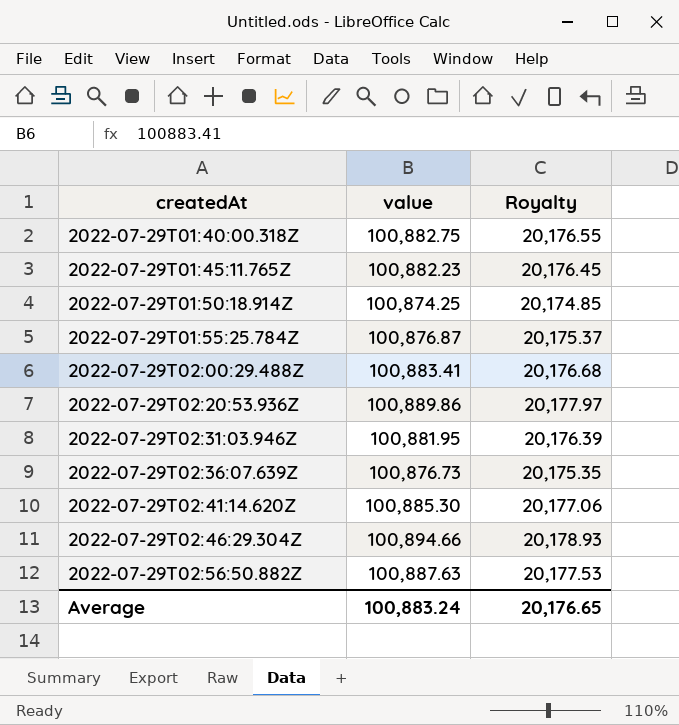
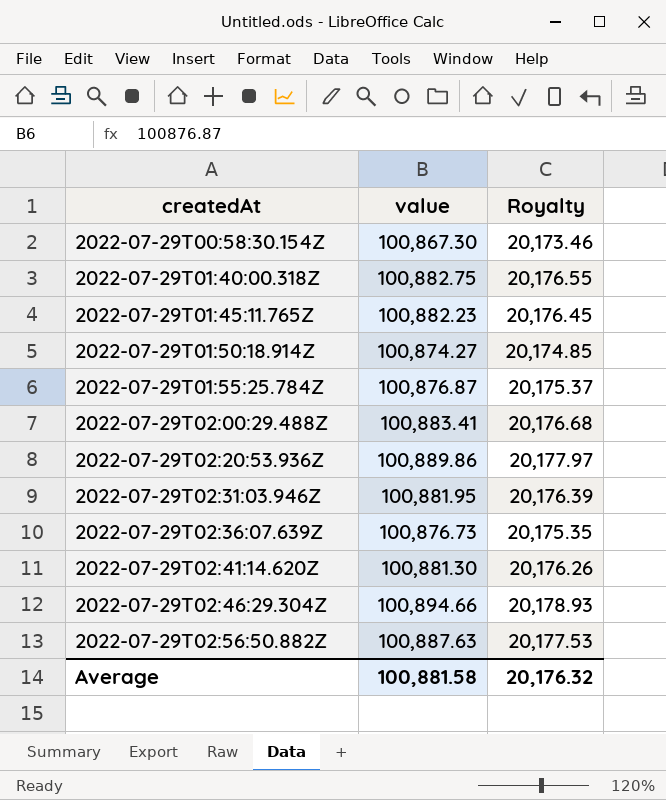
row 2022-07-29T00:58:30.154Z: none -> 100,867.30 | 20,173.46
2022-07-29T01:50:18.914Z | value: 100,874.25 -> 100,874.27
2022-07-29T02:41:14.620Z | value: 100,885.30 -> 100,881.30
2022-07-29T02:41:14.620Z | Royalty: 20,177.06 -> 20,176.26
Average | value: 100,883.24 -> 100,881.58
Average | Royalty: 20,176.65 -> 20,176.32

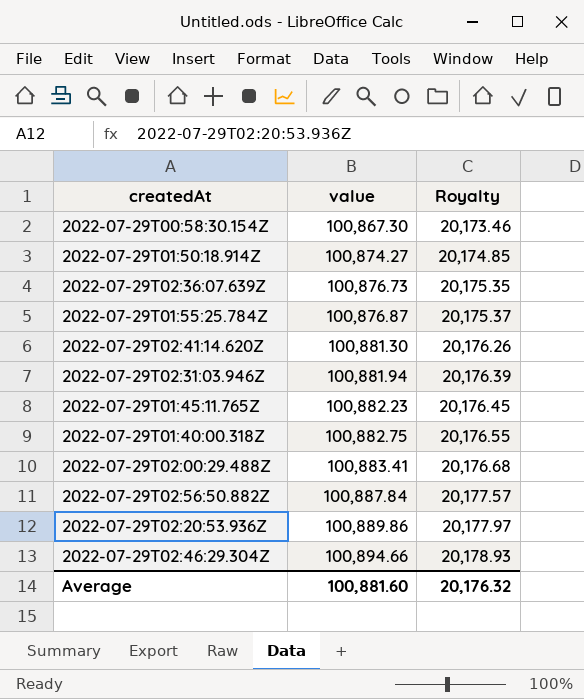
row order: createdAt ascending -> value ascending
2022-07-29T02:31:03.946Z | value: 100,881.95 -> 100,881.94
2022-07-29T02:56:50.882Z | value: 100,887.63 -> 100,887.84
2022-07-29T02:56:50.882Z | Royalty: 20,177.53 -> 20,177.57
Average | value: 100,881.58 -> 100,881.60

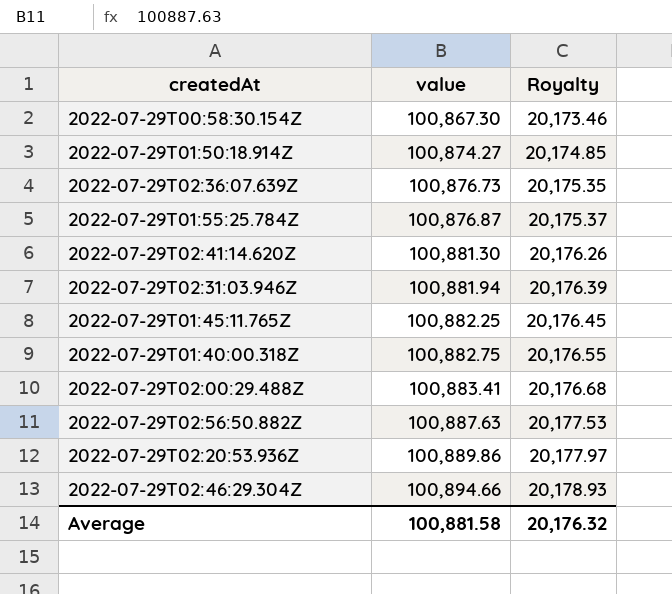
2022-07-29T01:45:11.765Z | value: 100,882.23 -> 100,882.25
2022-07-29T02:56:50.882Z | value: 100,887.84 -> 100,887.63
2022-07-29T02:56:50.882Z | Royalty: 20,177.57 -> 20,177.53
Average | value: 100,881.60 -> 100,881.58

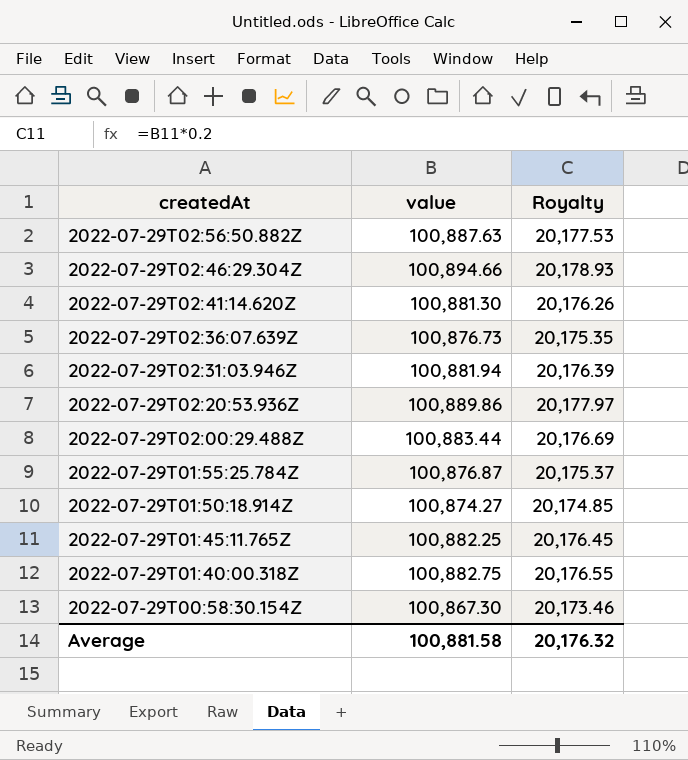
row order: value ascending -> createdAt descending
2022-07-29T02:00:29.488Z | value: 100,883.41 -> 100,883.44
2022-07-29T02:00:29.488Z | Royalty: 20,176.68 -> 20,176.69

